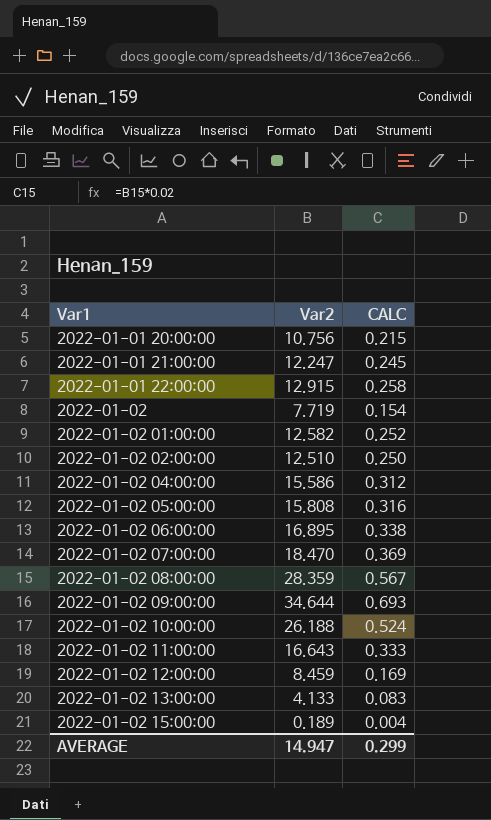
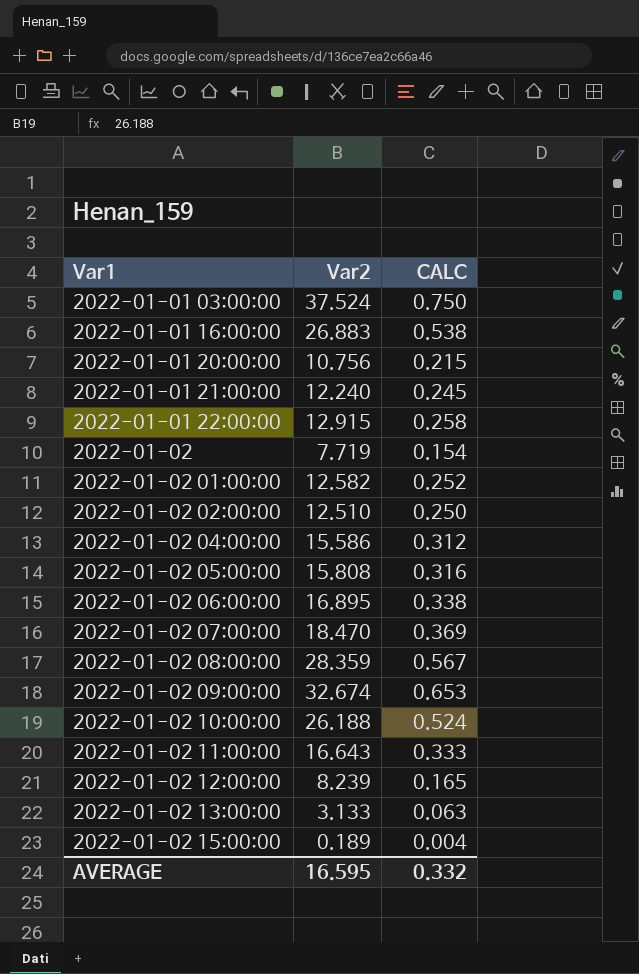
row 2022-01-01 03:00:00: none -> 37.524 | 0.750
row 2022-01-01 16:00:00: none -> 26.883 | 0.538
2022-01-01 21:00:00 | Var2: 12.247 -> 12.240
2022-01-02 09:00:00 | Var2: 34.644 -> 32.674
2022-01-02 09:00:00 | CALC: 0.693 -> 0.653
2022-01-02 12:00:00 | Var2: 8.459 -> 8.239
2022-01-02 12:00:00 | CALC: 0.169 -> 0.165
2022-01-02 13:00:00 | Var2: 4.133 -> 3.133
2022-01-02 13:00:00 | CALC: 0.083 -> 0.063
AVERAGE | Var2: 14.947 -> 16.595
AVERAGE | CALC: 0.299 -> 0.332

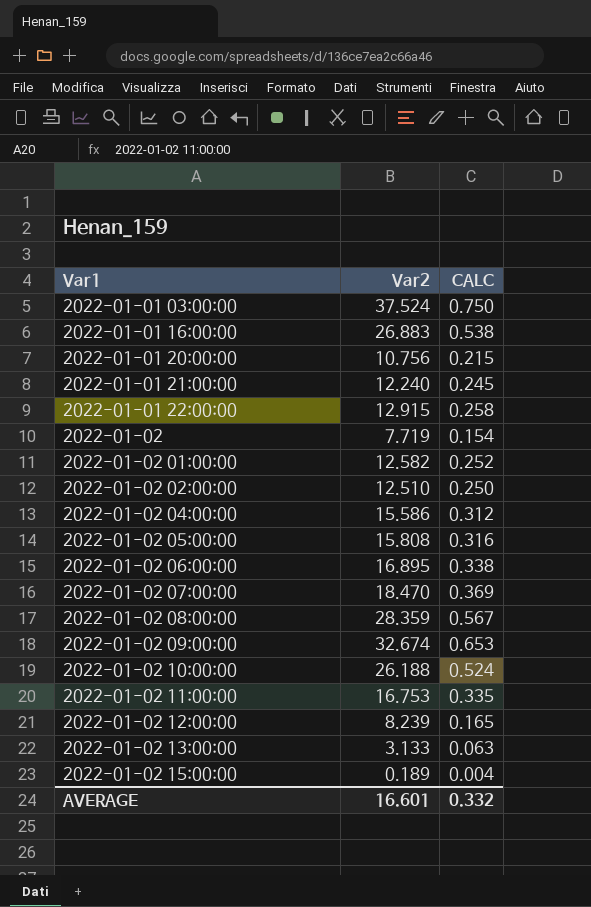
2022-01-02 11:00:00 | Var2: 16.643 -> 16.753
2022-01-02 11:00:00 | CALC: 0.333 -> 0.335
AVERAGE | Var2: 16.595 -> 16.601

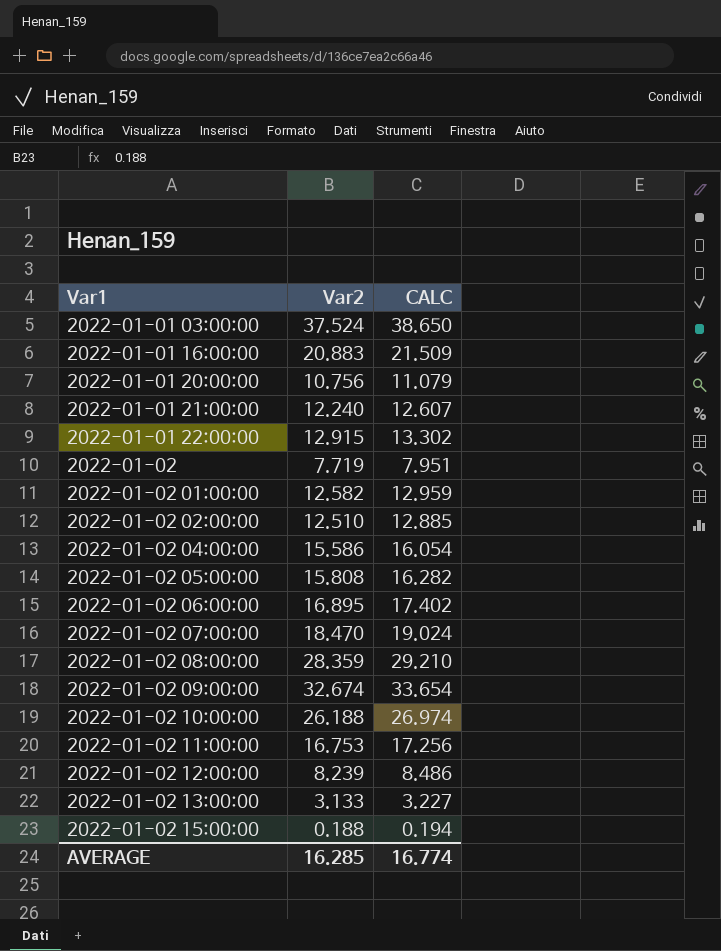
column CALC | formula: [Var2] * 0.02 -> [Var2] * 1.03
2022-01-01 16:00:00 | Var2: 26.883 -> 20.883
2022-01-02 15:00:00 | Var2: 0.189 -> 0.188
AVERAGE | Var2: 16.601 -> 16.285
AVERAGE | CALC: 0.332 -> 16.774

